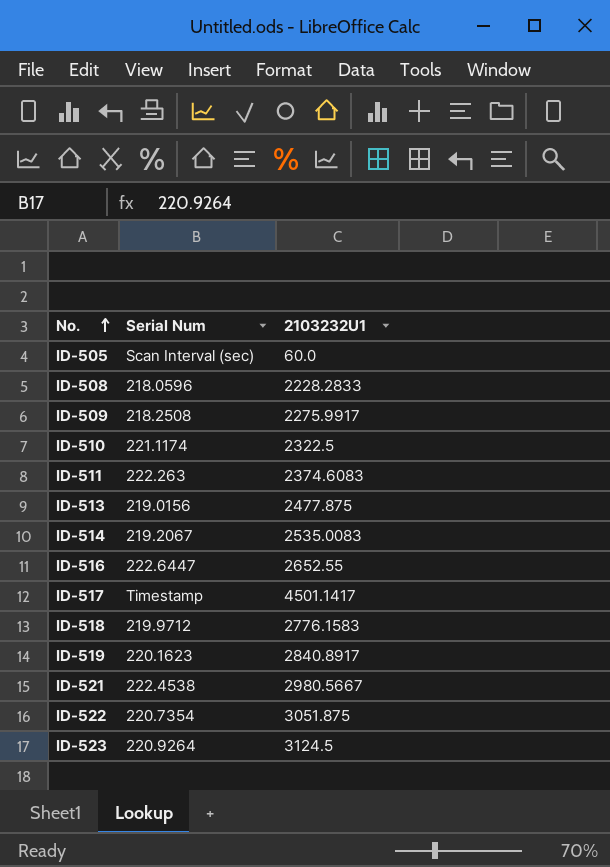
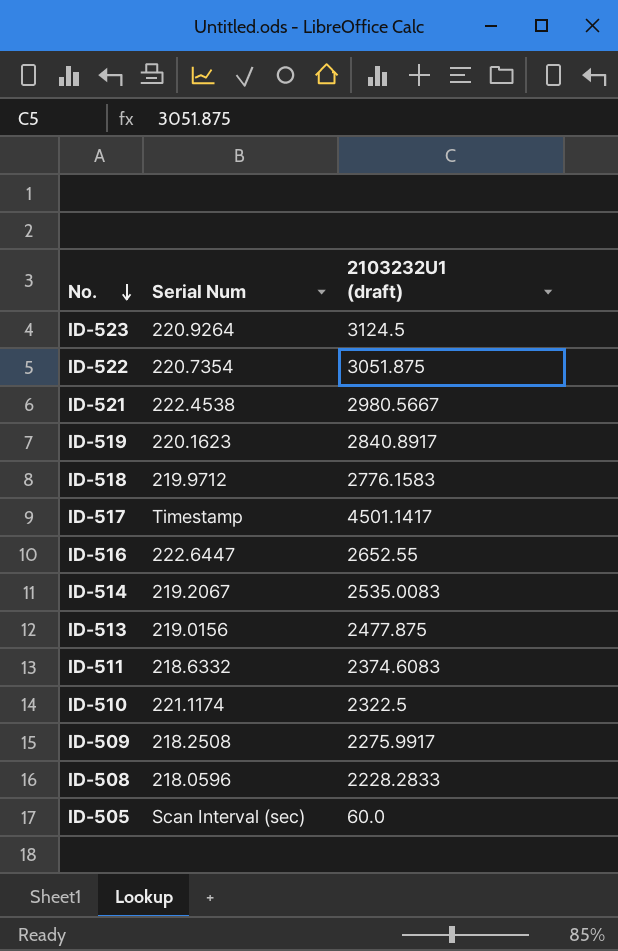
row order: No. ascending -> No. descending
column name: 2103232U1 -> 2103232U1 (draft)
ID-511 | Serial Num: 222.263 -> 218.6332

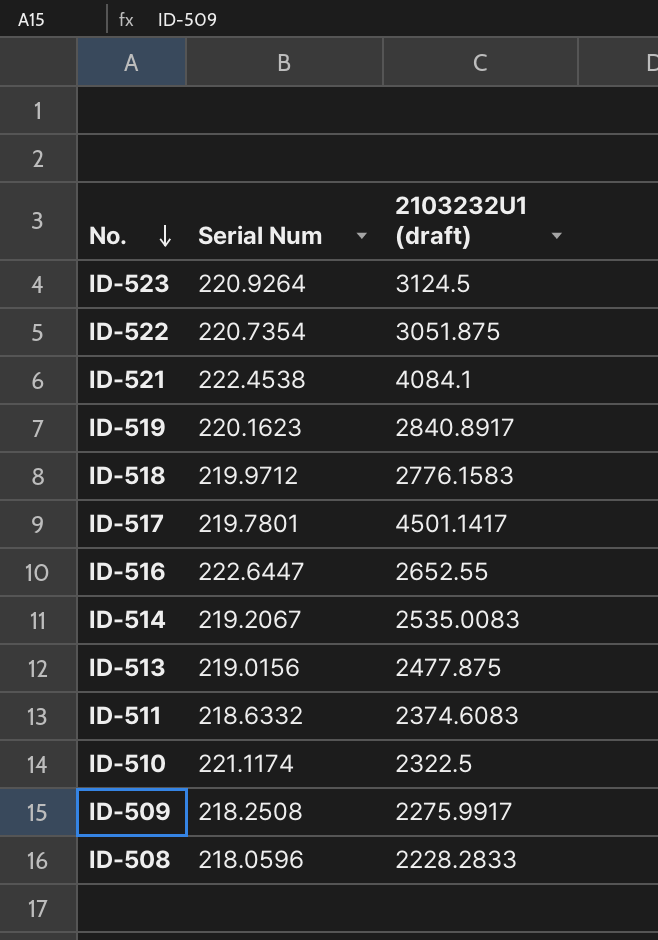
row ID-505: Scan Interval (sec) | 60.0 -> none
ID-521 | 2103232U1 (draft): 2980.5667 -> 4084.1
ID-517 | Serial Num: Timestamp -> 219.7801

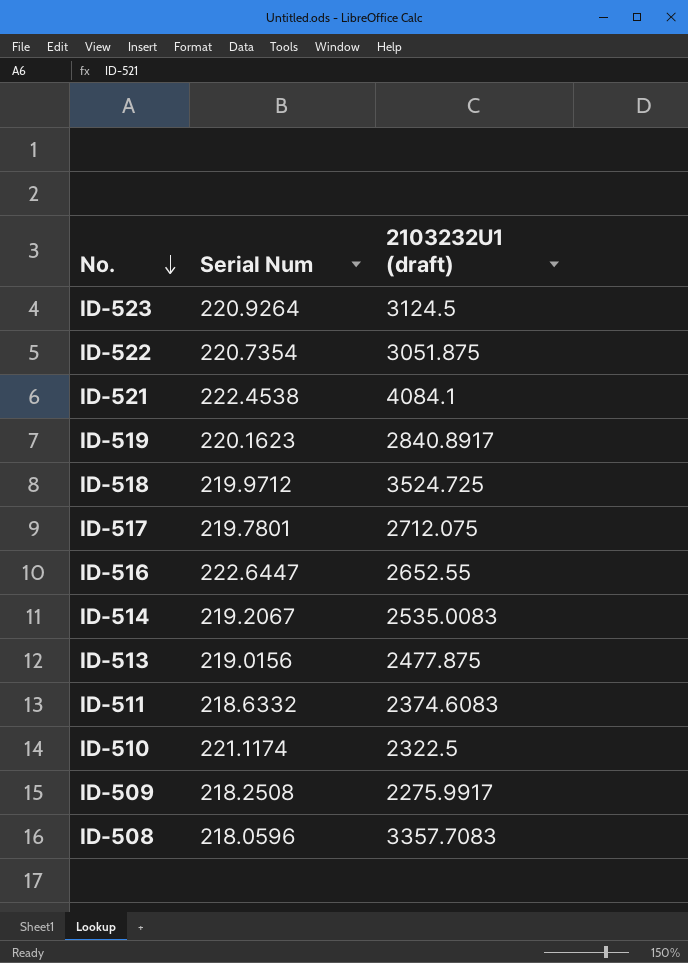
ID-518 | 2103232U1 (draft): 2776.1583 -> 3524.725
ID-517 | 2103232U1 (draft): 4501.1417 -> 2712.075
ID-508 | 2103232U1 (draft): 2228.2833 -> 3357.7083

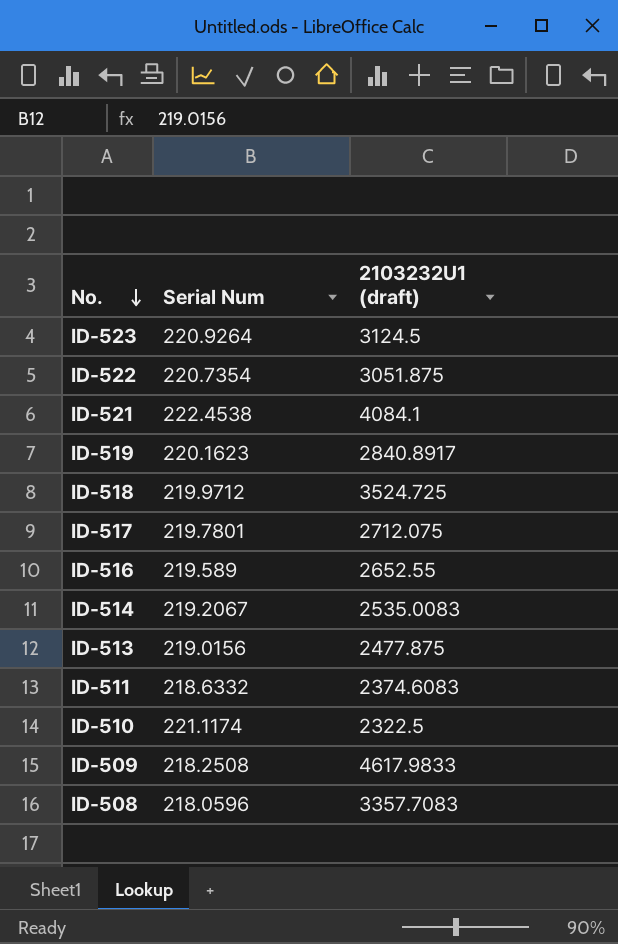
ID-516 | Serial Num: 222.6447 -> 219.589
ID-509 | 2103232U1 (draft): 2275.9917 -> 4617.9833

